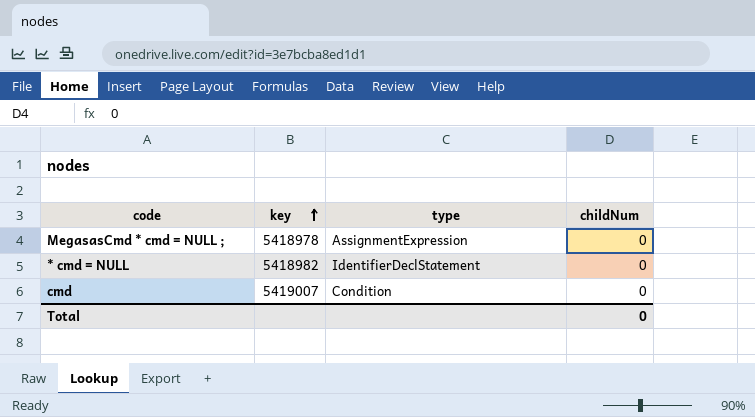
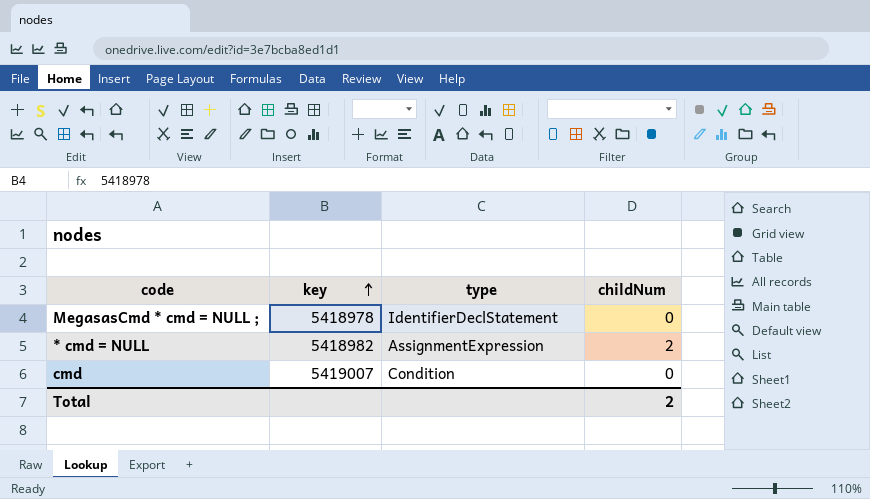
MegasasCmd * cmd = NULL ; | type: AssignmentExpression -> IdentifierDeclStatement
* cmd = NULL | type: IdentifierDeclStatement -> AssignmentExpression
* cmd = NULL | childNum: 0 -> 2
Total | childNum: 0 -> 2

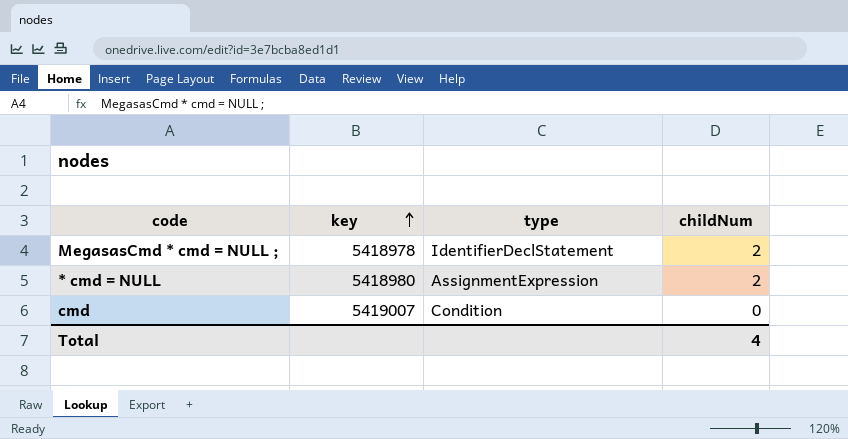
MegasasCmd * cmd = NULL ; | childNum: 0 -> 2
* cmd = NULL | key: 5418982 -> 5418980
Total | childNum: 2 -> 4

